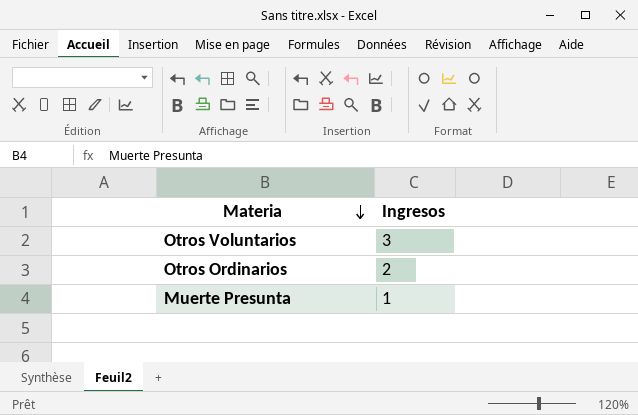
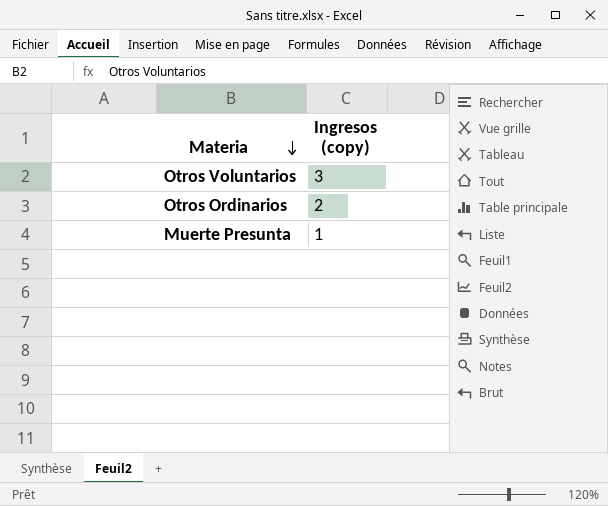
column name: Ingresos -> Ingresos (copy)

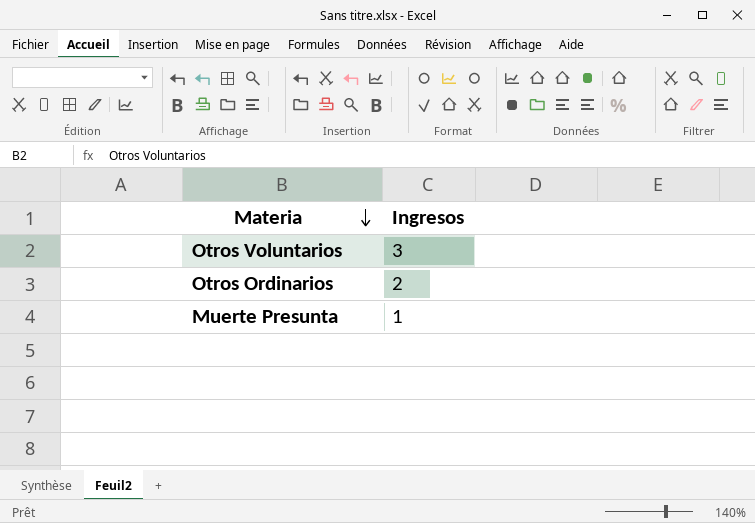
column name: Ingresos (copy) -> Ingresos

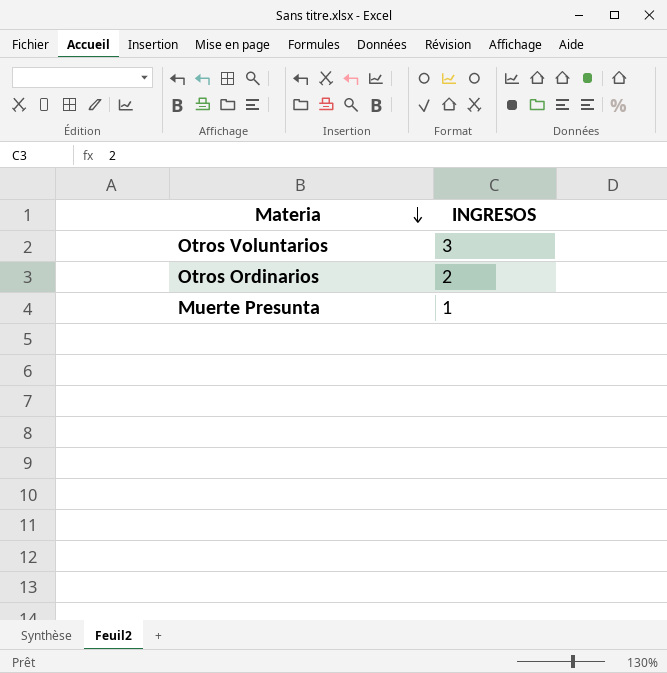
column name: Ingresos -> INGRESOS

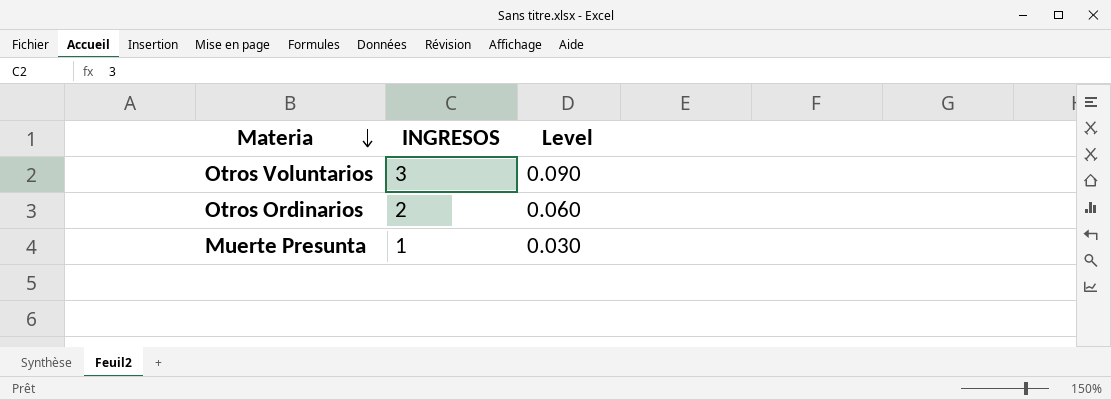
column Level | formula: none -> [INGRESOS] * 0.03

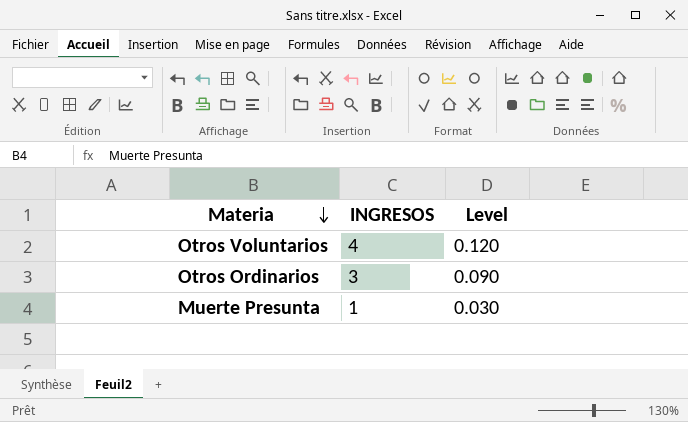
Otros Voluntarios | INGRESOS: 3 -> 4
Otros Voluntarios | Level: 0.090 -> 0.120
Otros Ordinarios | INGRESOS: 2 -> 3
Otros Ordinarios | Level: 0.060 -> 0.090

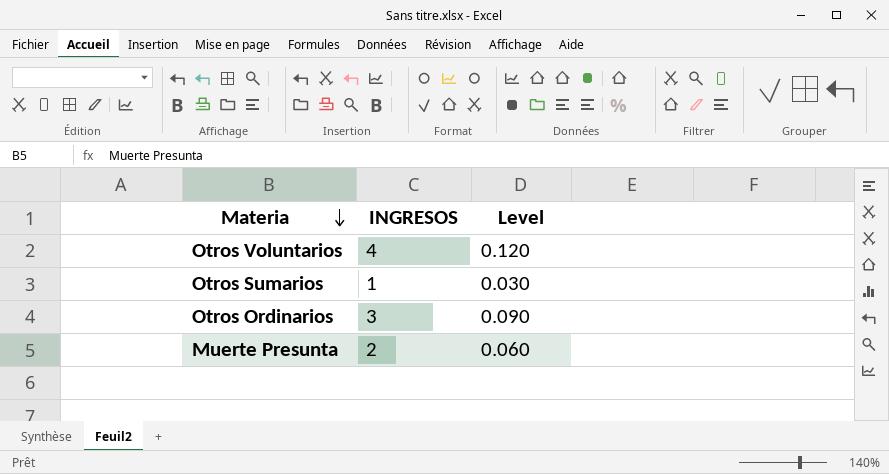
row Otros Sumarios: none -> 1 | 0.030
Muerte Presunta | INGRESOS: 1 -> 2
Muerte Presunta | Level: 0.030 -> 0.060

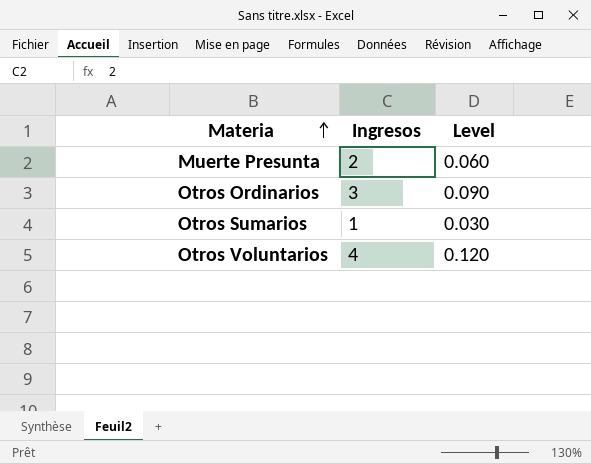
row order: Materia descending -> Materia ascending
column name: INGRESOS -> Ingresos

